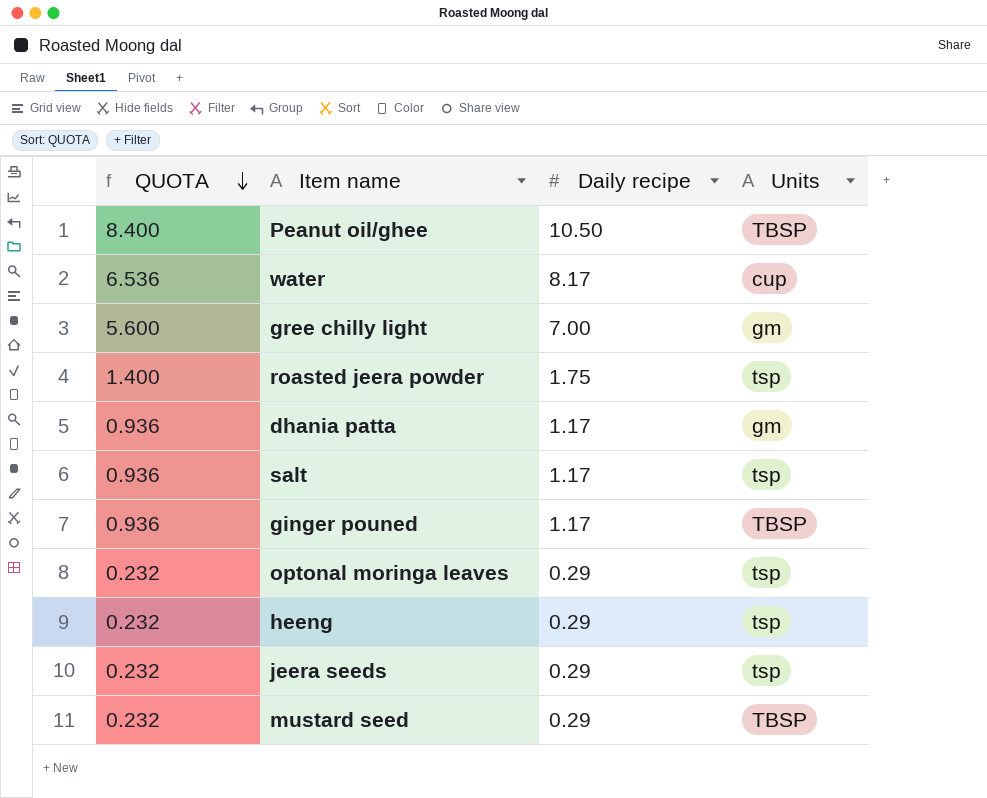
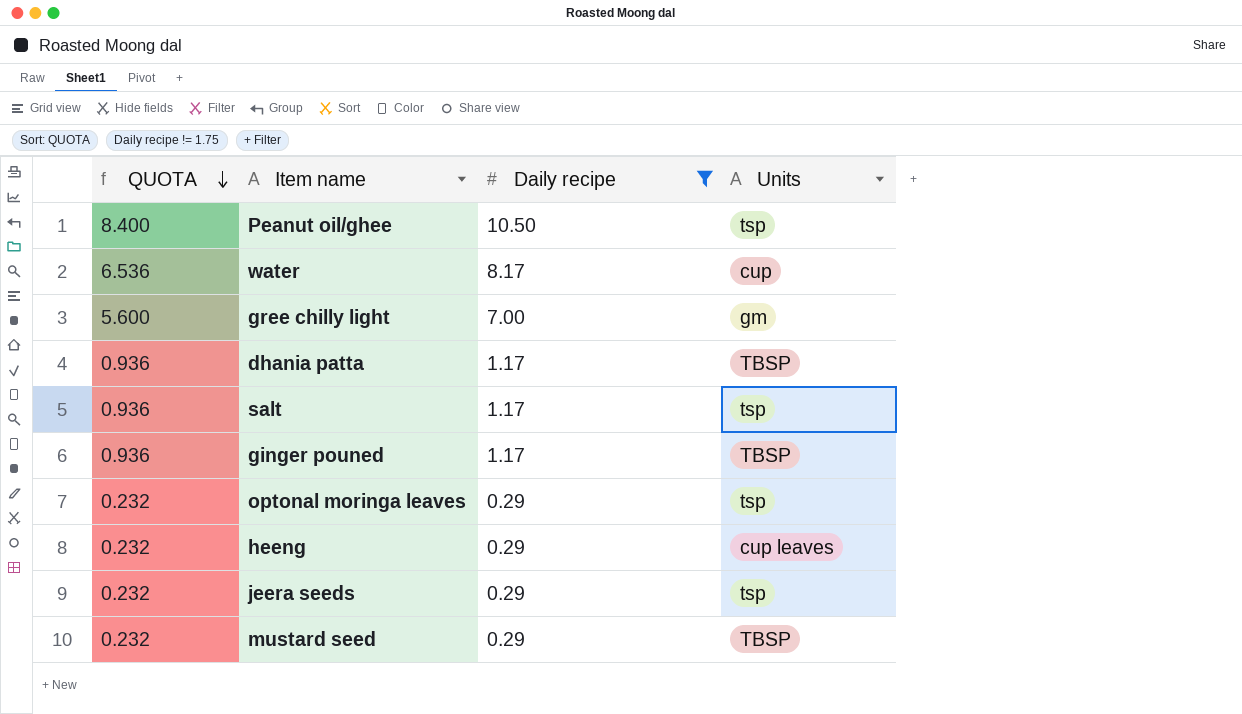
filter: none -> Daily recipe != 1.75
Peanut oil/ghee | Units: TBSP -> tsp
dhania patta | Units: gm -> TBSP
heeng | Units: tsp -> cup leaves

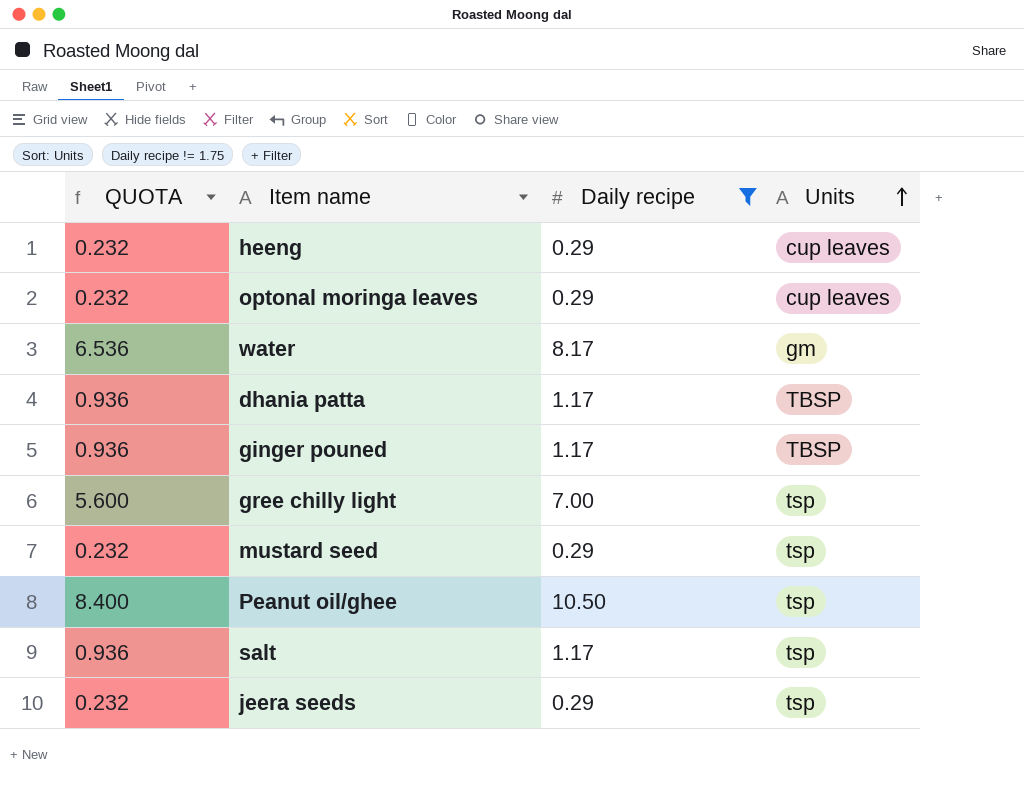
row order: QUOTA descending -> Units ascending
optonal moringa leaves | Units: tsp -> cup leaves
water | Units: cup -> gm
gree chilly light | Units: gm -> tsp
mustard seed | Units: TBSP -> tsp

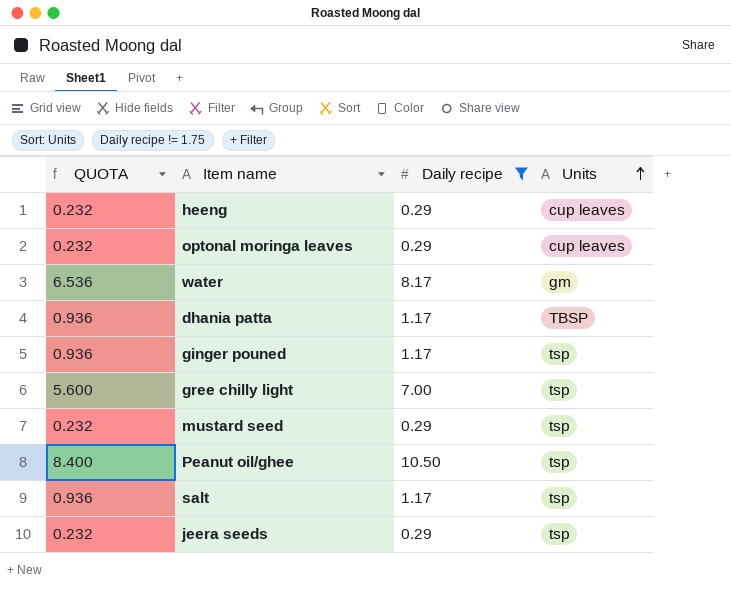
ginger pouned | Units: TBSP -> tsp

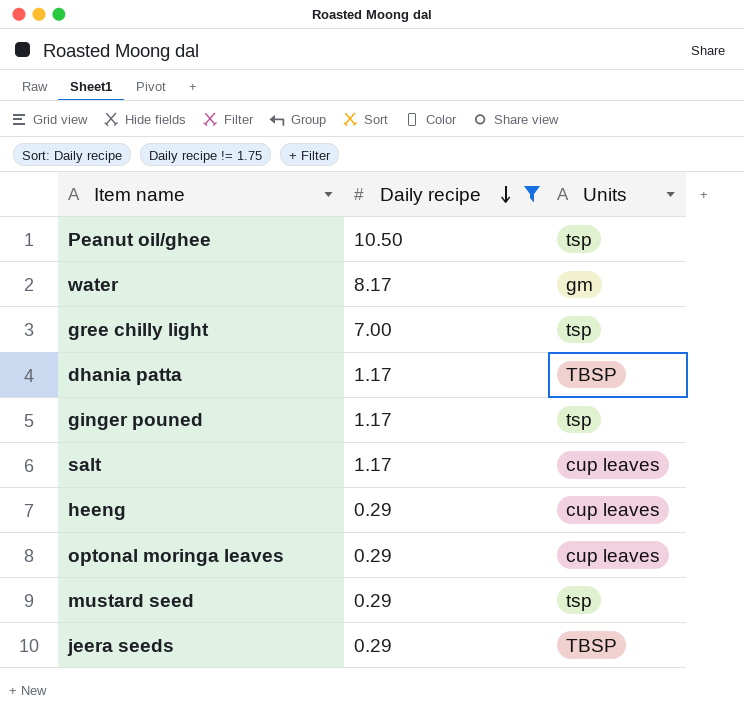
row order: Units ascending -> Daily recipe descending
column QUOTA | formula: [Daily recipe] * 0.8 -> none
salt | Units: tsp -> cup leaves
jeera seeds | Units: tsp -> TBSP

